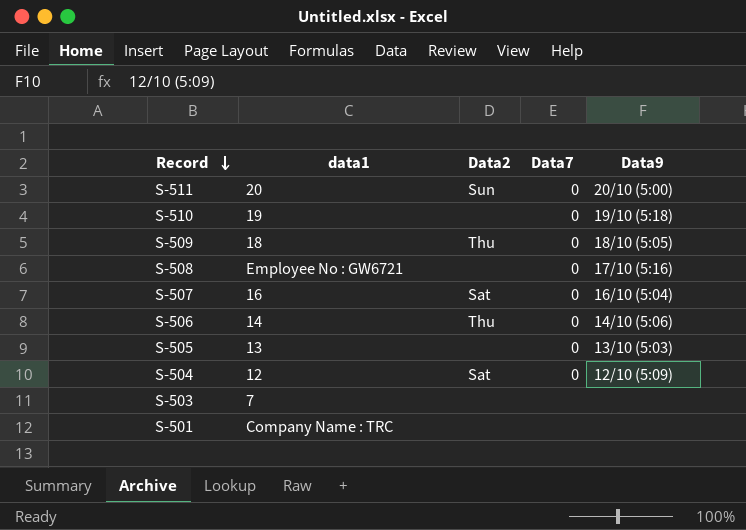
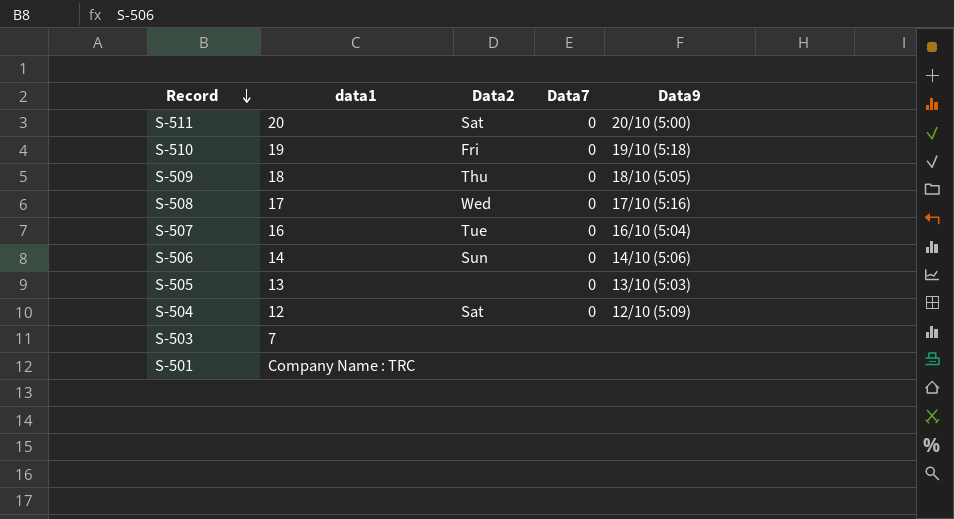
S-511 | Data2: Sun -> Sat
S-510 | Data2: none -> Fri
S-508 | data1: Employee No : GW6721 -> 17
S-508 | Data2: none -> Wed
S-507 | Data2: Sat -> Tue
S-506 | Data2: Thu -> Sun

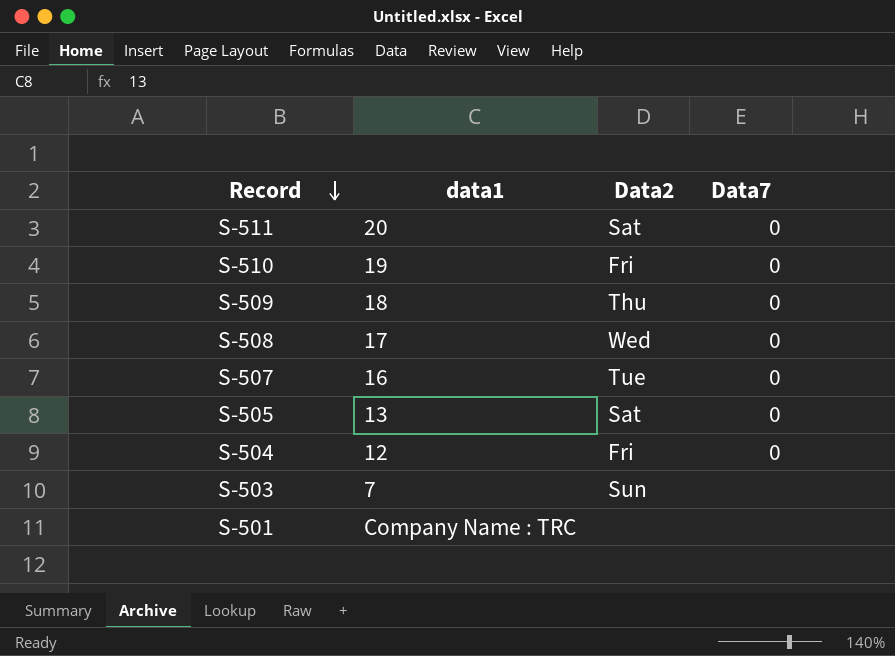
column Data9 | position: 5 -> none
row S-506: 14 | Sun | 0 | 14/10 (5:06) -> none
S-505 | Data2: none -> Sat
S-504 | Data2: Sat -> Fri
S-503 | Data2: none -> Sun

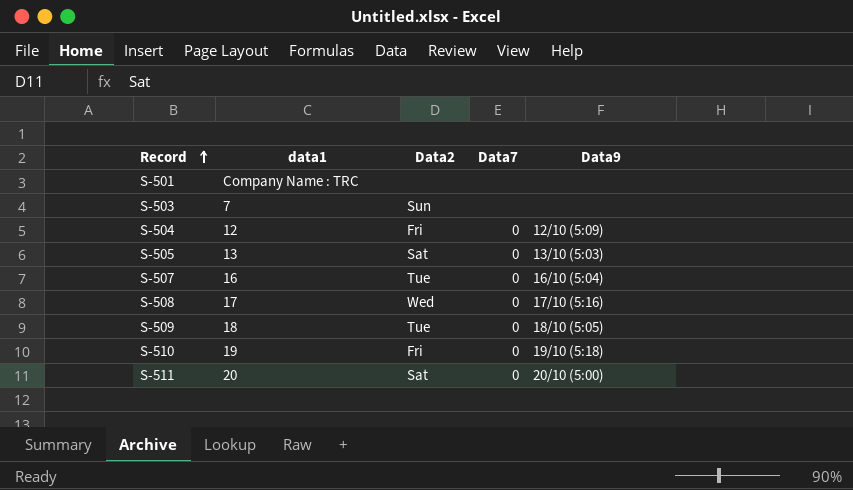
row order: Record descending -> Record ascending
column Data9 | position: none -> 5
S-509 | Data2: Thu -> Tue

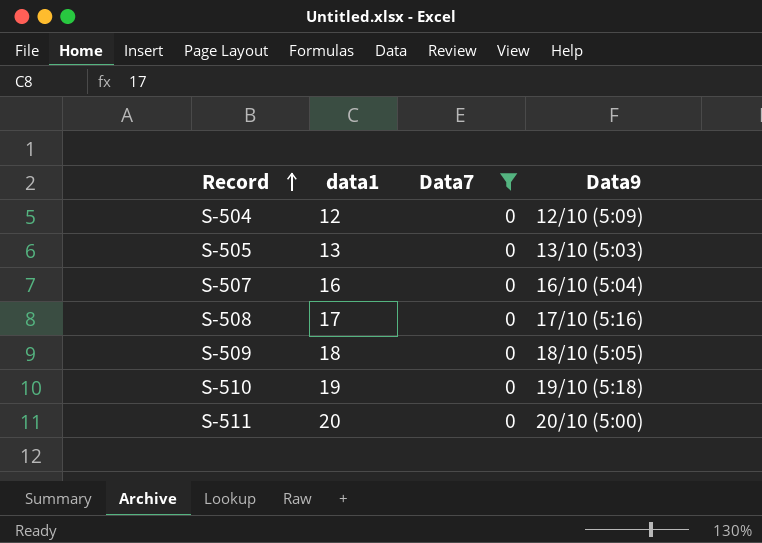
filter: none -> Data7 = 0
column Data2 | position: 3 -> none

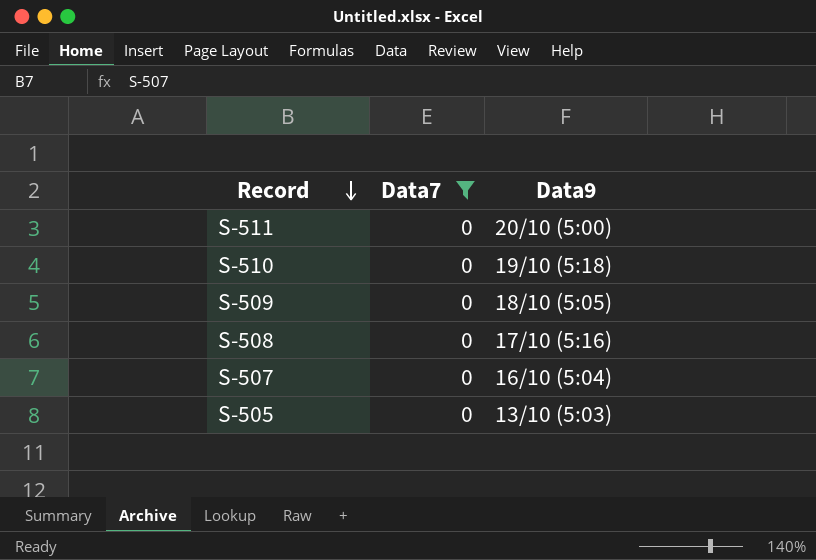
row order: Record ascending -> Record descending
column data1 | position: 2 -> none
row S-504: 12 | 0 | 12/10 (5:09) -> none

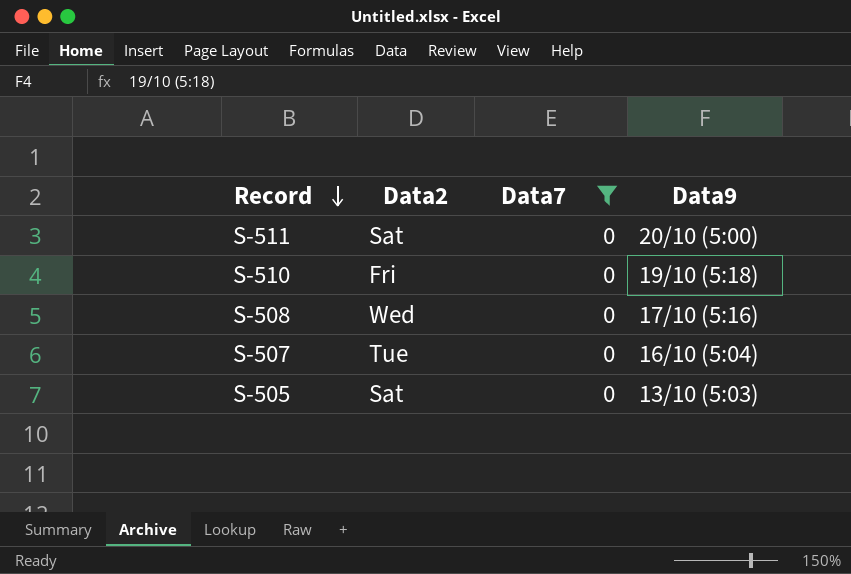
column Data2 | position: none -> 2
row S-509: 0 | 18/10 (5:05) -> none

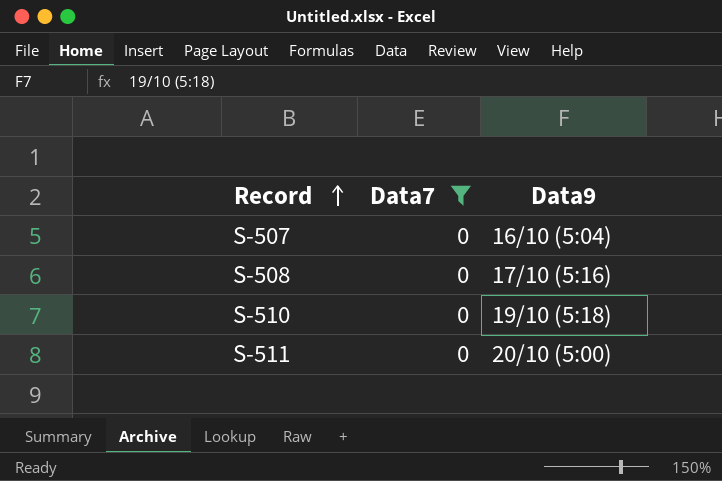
row order: Record descending -> Record ascending
column Data2 | position: 2 -> none
row S-505: Sat | 0 | 13/10 (5:03) -> none

